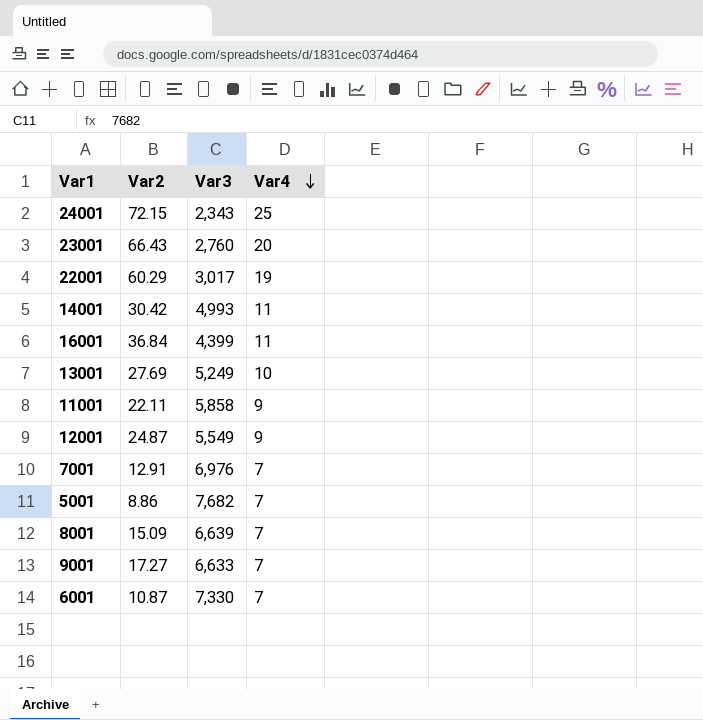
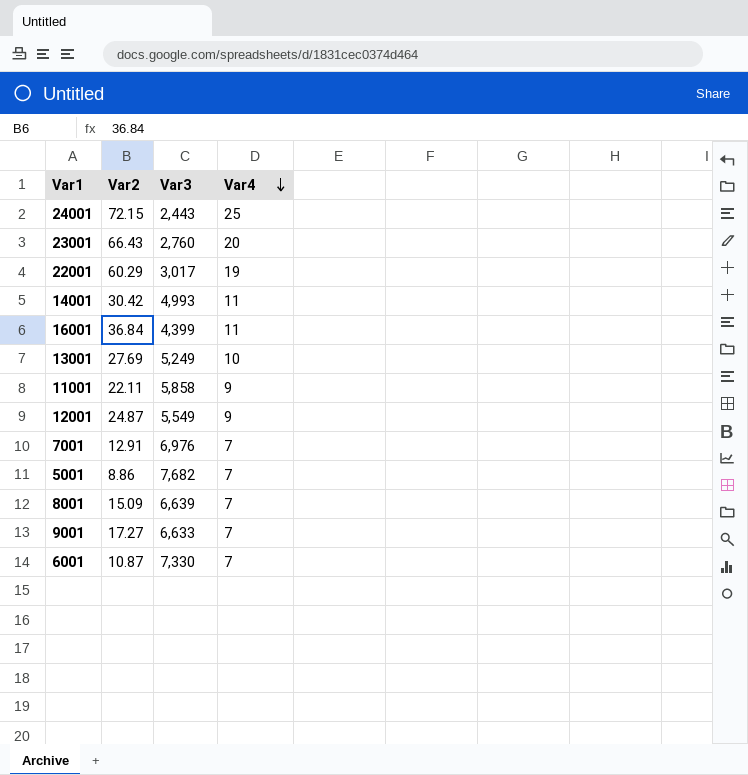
24001 | Var3: 2,343 -> 2,443

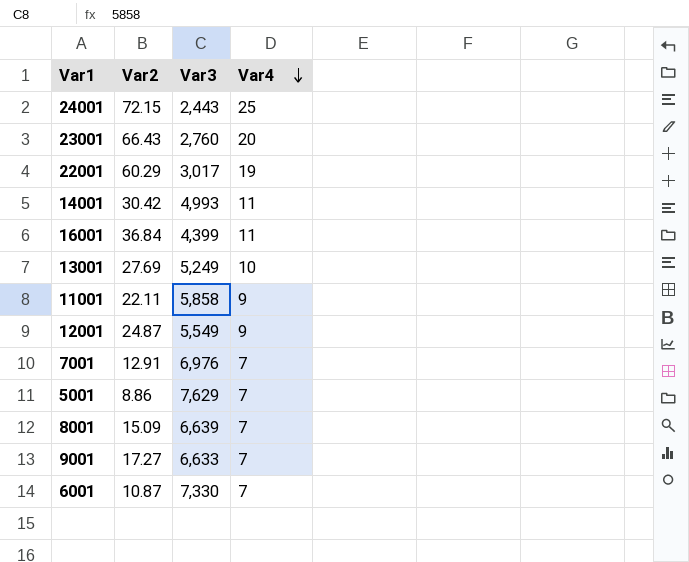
5001 | Var3: 7,682 -> 7,629

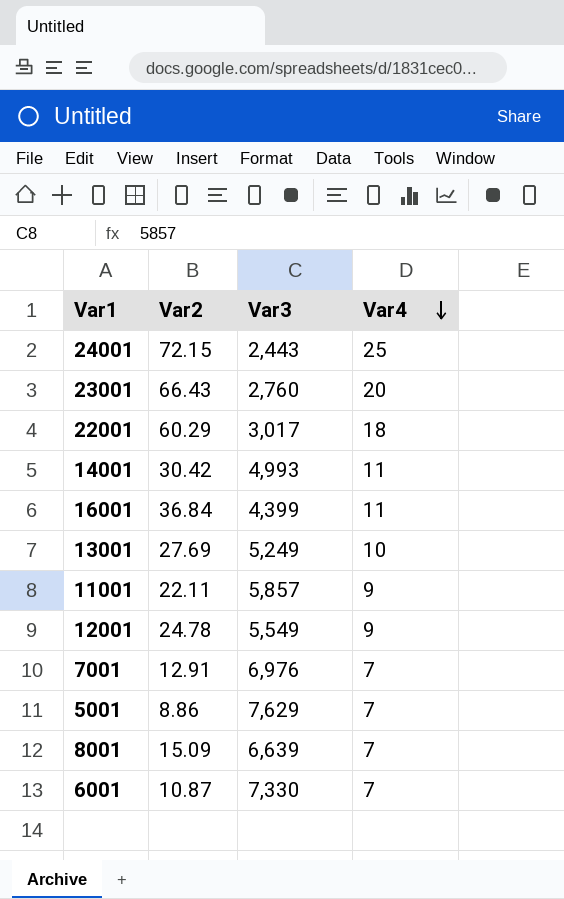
row 9001: 17.27 | 6,633 | 7 -> none
22001 | Var4: 19 -> 18
11001 | Var3: 5,858 -> 5,857
12001 | Var2: 24.87 -> 24.78

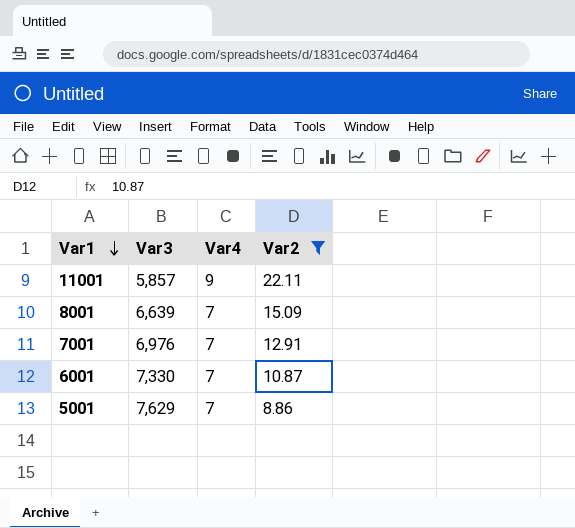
filter: none -> Var2 <= 22.11
row order: Var4 descending -> Var1 descending
column Var2 | position: 2 -> 4

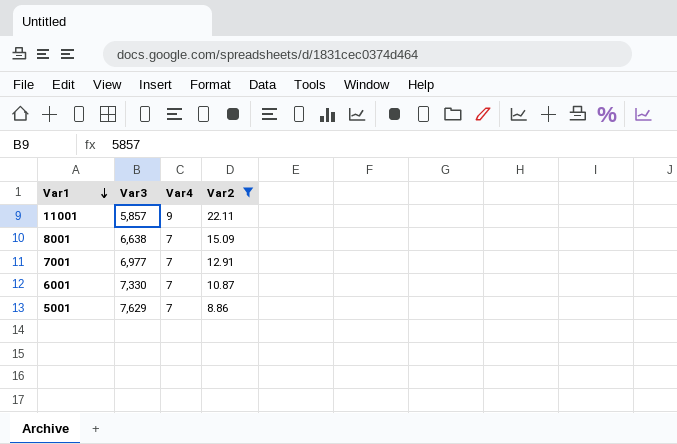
8001 | Var3: 6,639 -> 6,638
7001 | Var3: 6,976 -> 6,977

